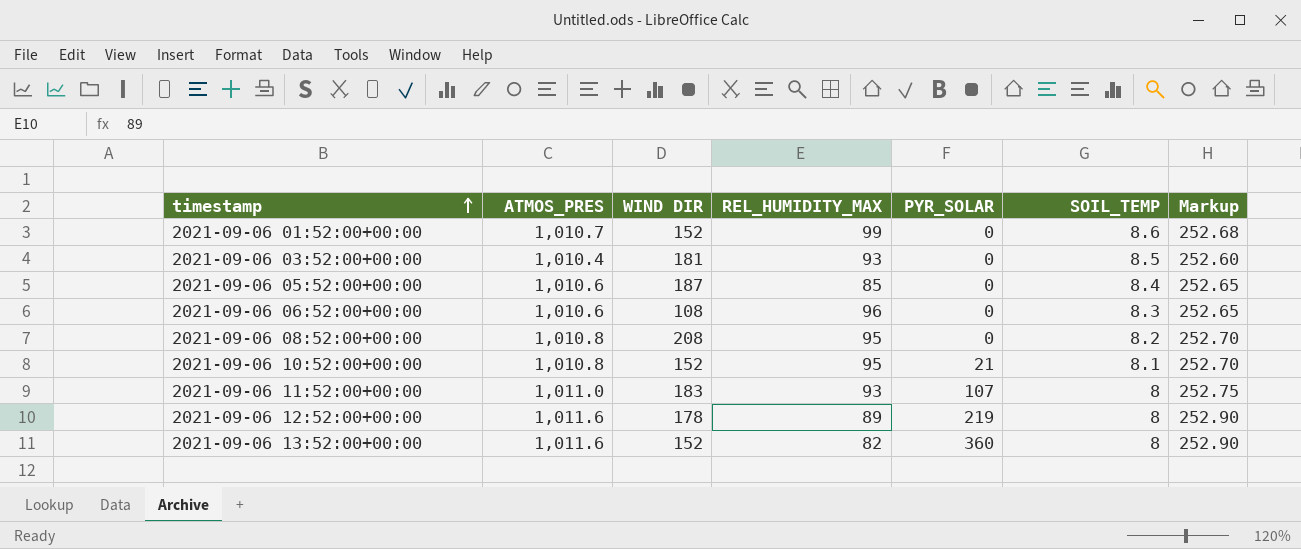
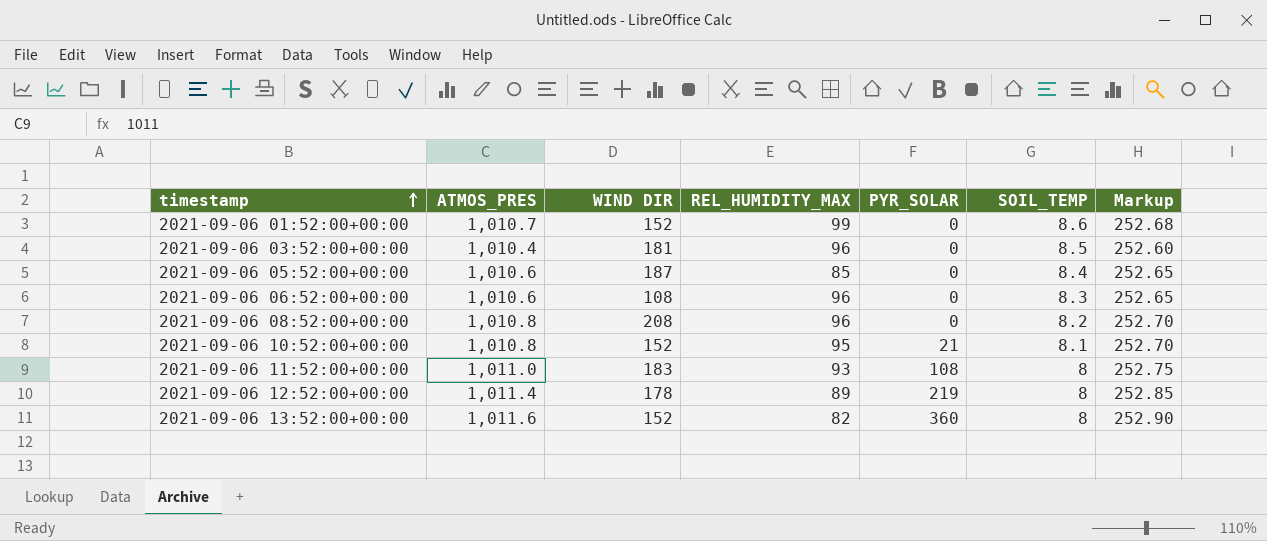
2021-09-06 03:52:00+00:00 | REL_HUMIDITY_MAX: 93 -> 96
2021-09-06 08:52:00+00:00 | REL_HUMIDITY_MAX: 95 -> 96
2021-09-06 11:52:00+00:00 | PYR_SOLAR: 107 -> 108
2021-09-06 12:52:00+00:00 | ATMOS_PRES: 1,011.6 -> 1,011.4
2021-09-06 12:52:00+00:00 | Markup: 252.90 -> 252.85

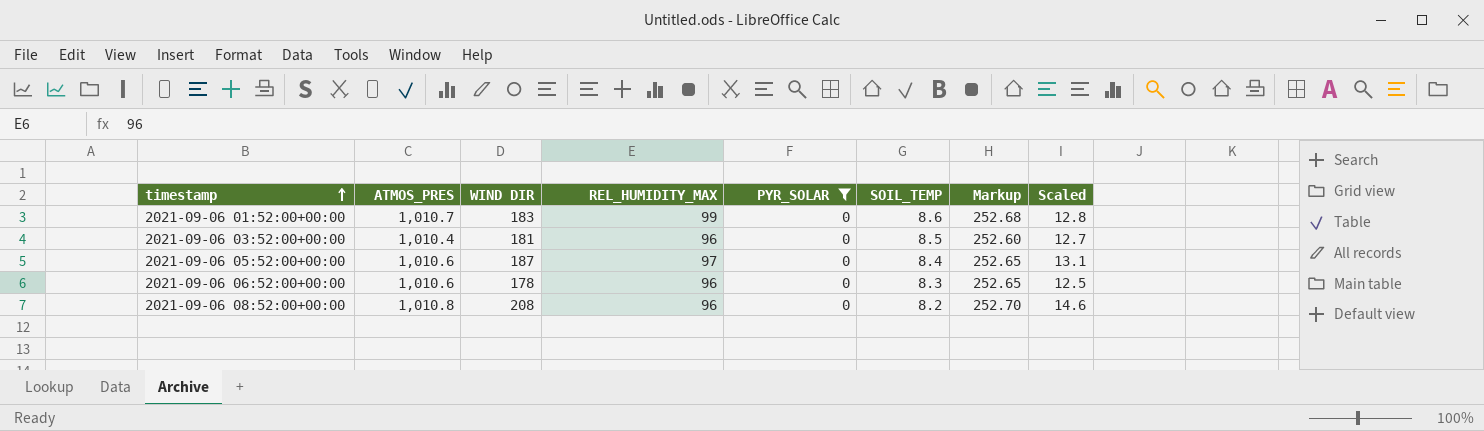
filter: none -> PYR_SOLAR = 0
column Scaled | formula: none -> [WIND DIR] * 0.07
2021-09-06 01:52:00+00:00 | WIND DIR: 152 -> 183
2021-09-06 05:52:00+00:00 | REL_HUMIDITY_MAX: 85 -> 97
2021-09-06 06:52:00+00:00 | WIND DIR: 108 -> 178

